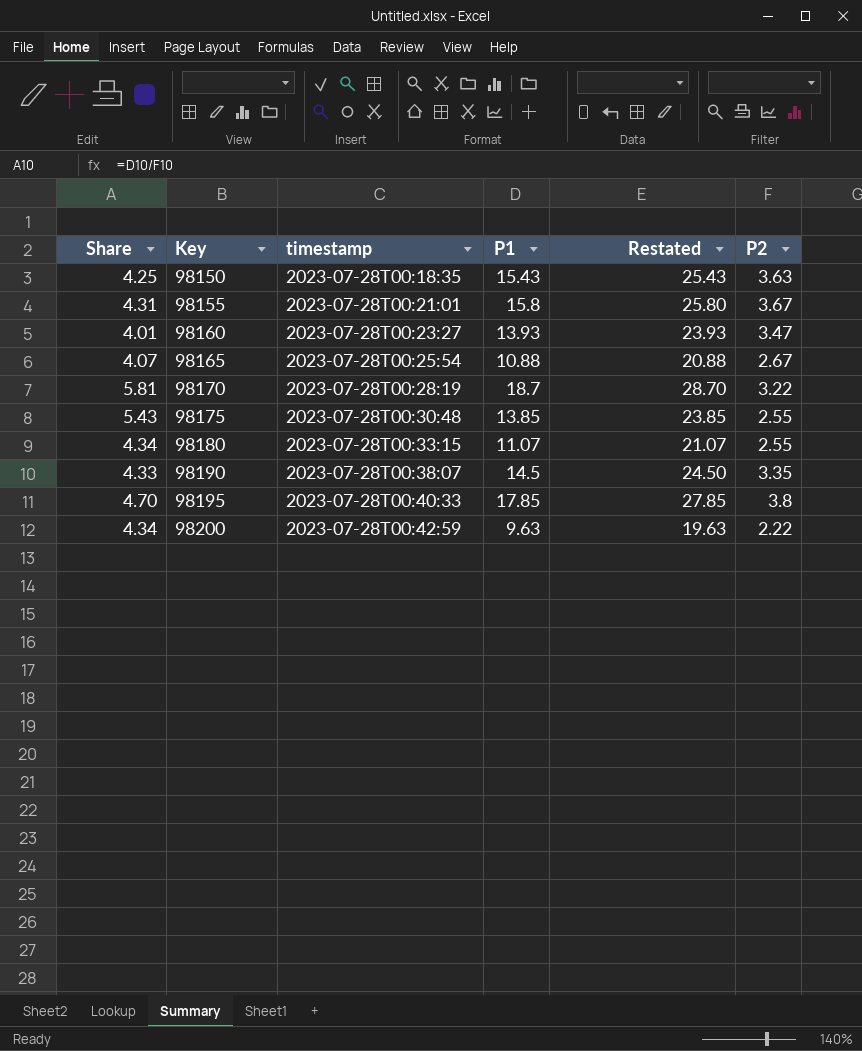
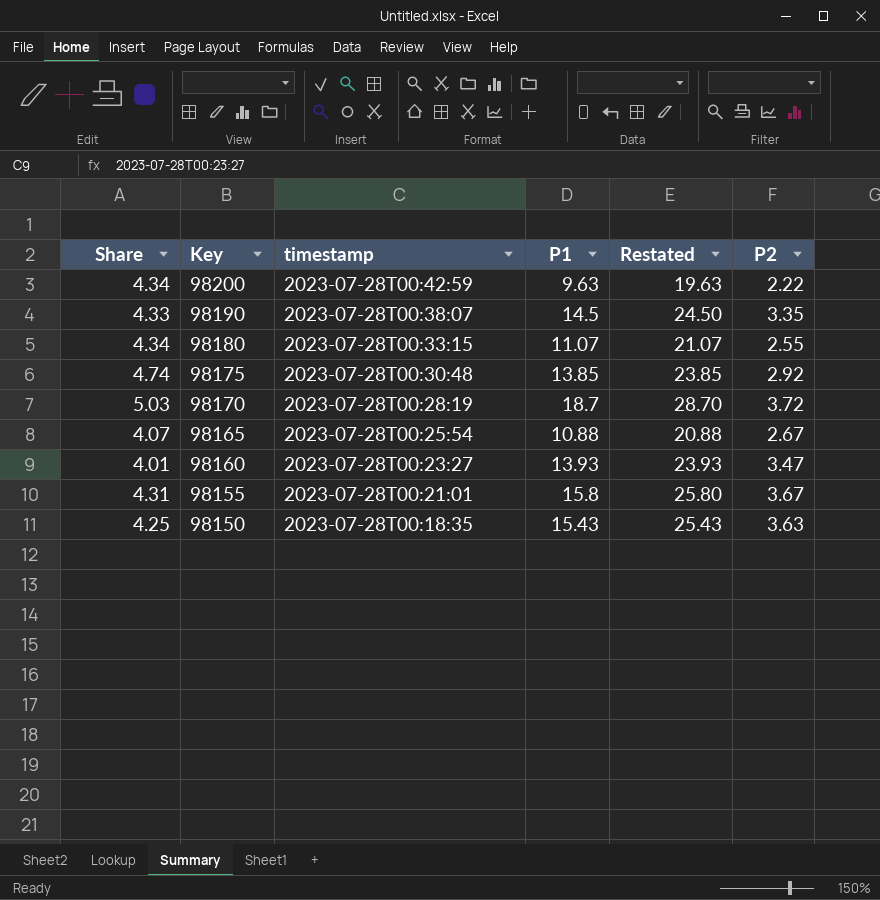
row order: Key ascending -> Key descending
row 98195: 4.70 | 2023-07-28T00:40:33 | 17.85 | 27.85 | 3.8 -> none
98175 | Share: 5.43 -> 4.74
98175 | P2: 2.55 -> 2.92
98170 | Share: 5.81 -> 5.03
98170 | P2: 3.22 -> 3.72

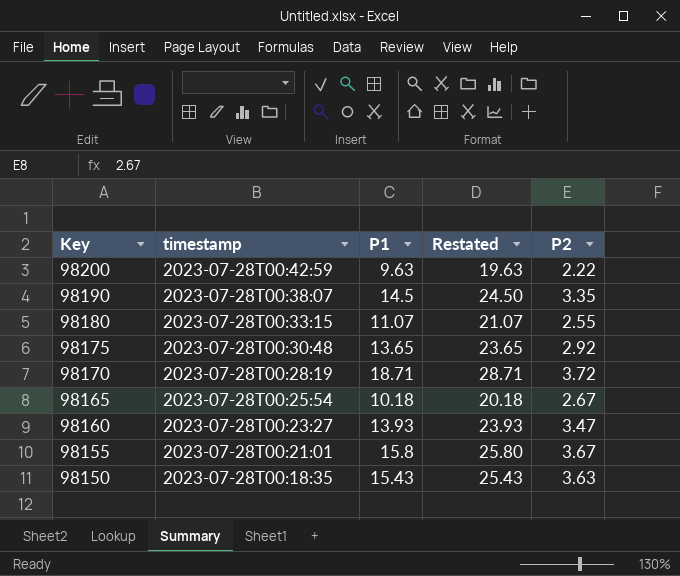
column Share | formula: [P1] / [P2] -> none
98175 | P1: 13.85 -> 13.65
98175 | Restated: 23.85 -> 23.65
98170 | P1: 18.7 -> 18.71
98170 | Restated: 28.70 -> 28.71
98165 | P1: 10.88 -> 10.18
98165 | Restated: 20.88 -> 20.18

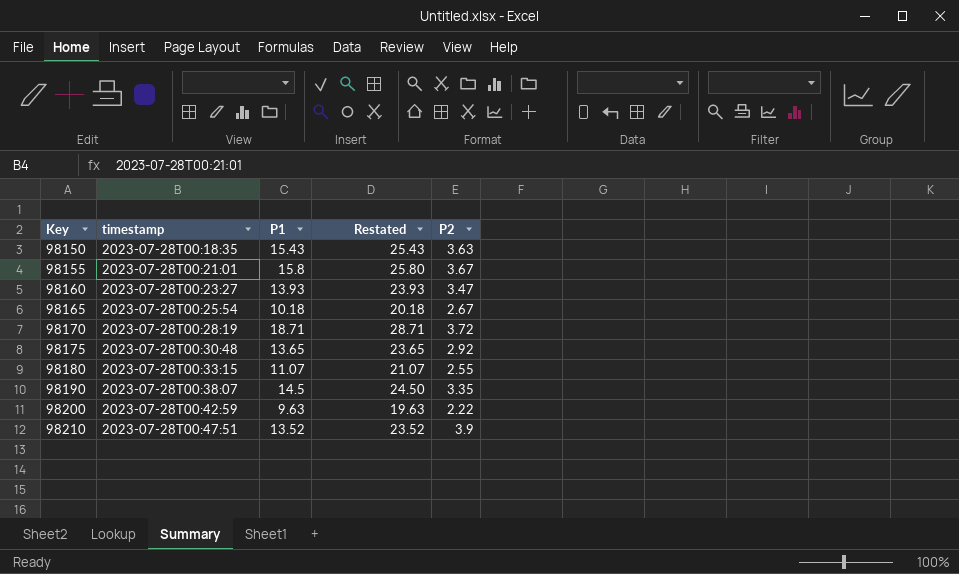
row order: Key descending -> Key ascending
row 98210: none -> 2023-07-28T00:47:51 | 13.52 | 23.52 | 3.9

